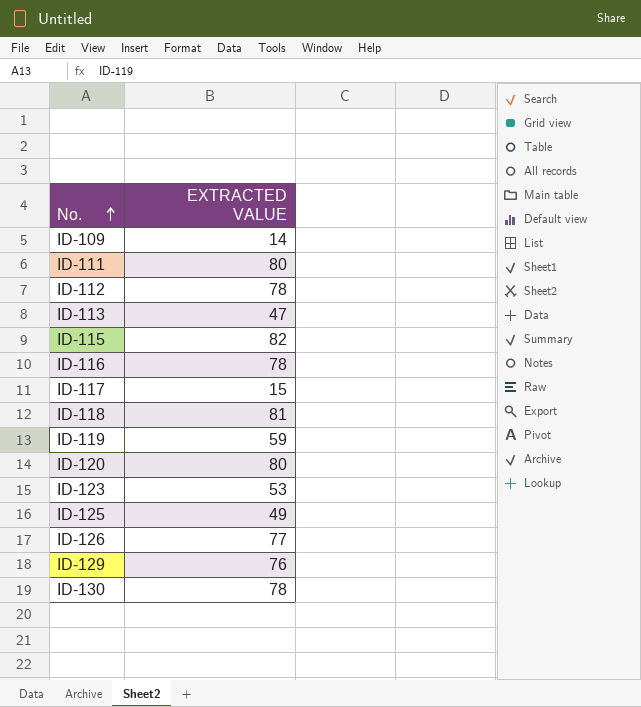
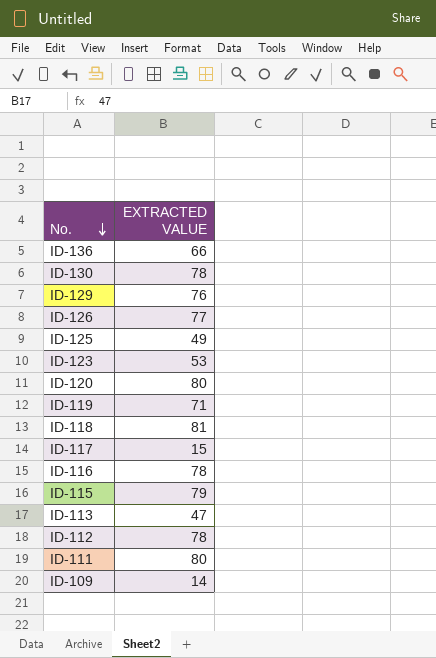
row order: No. ascending -> No. descending
row ID-136: none -> 66
ID-119 | EXTRACTED VALUE: 59 -> 71
ID-115 | EXTRACTED VALUE: 82 -> 79

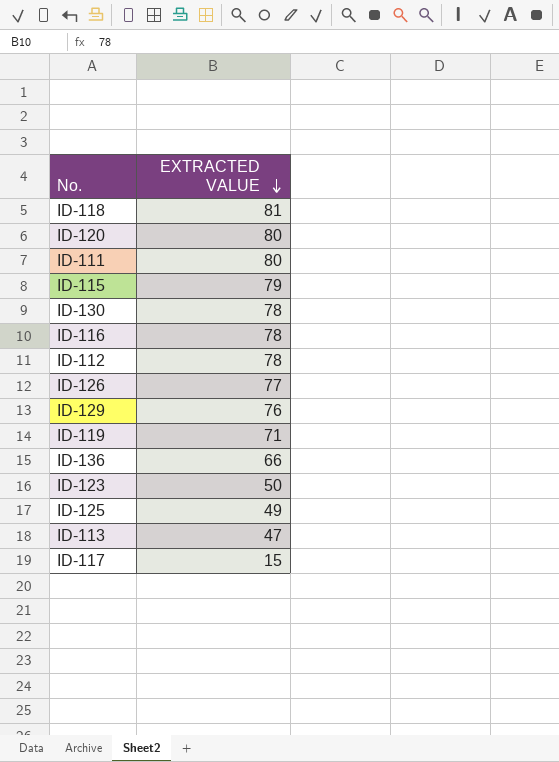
row order: No. descending -> EXTRACTED VALUE descending
row ID-109: 14 -> none
ID-123 | EXTRACTED VALUE: 53 -> 50

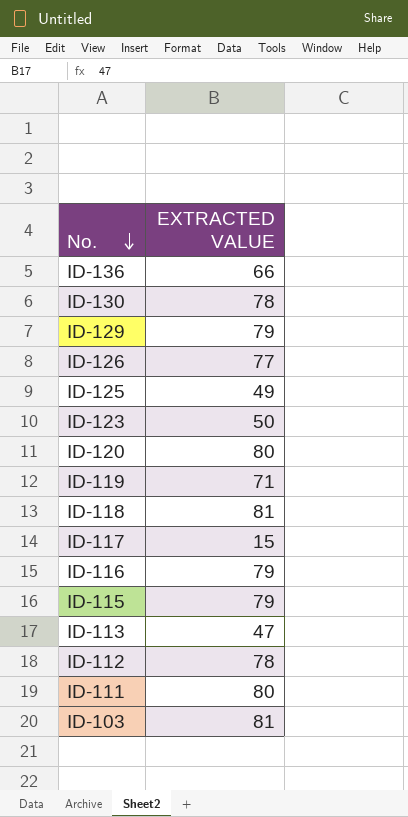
row order: EXTRACTED VALUE descending -> No. descending
ID-129 | EXTRACTED VALUE: 76 -> 79
ID-116 | EXTRACTED VALUE: 78 -> 79
row ID-103: none -> 81

